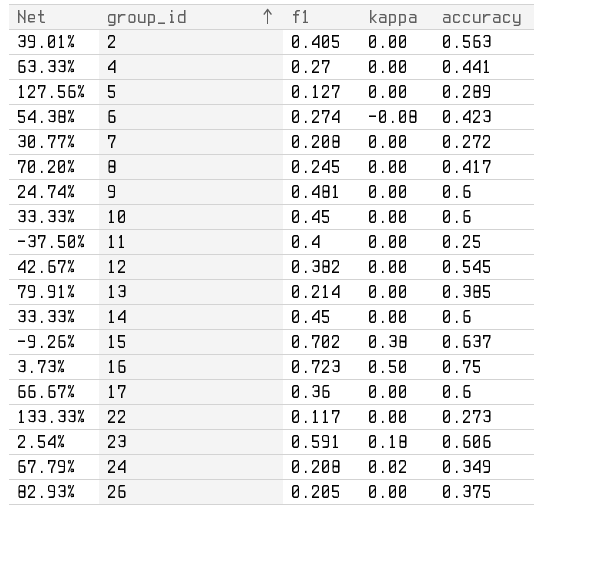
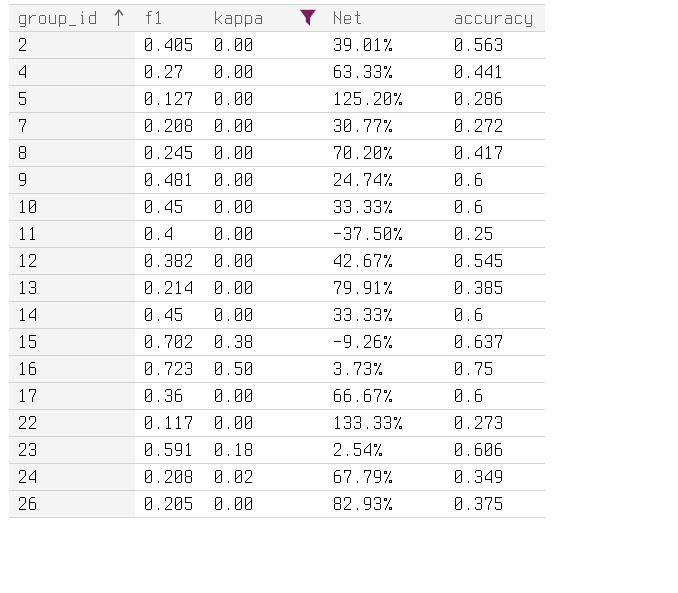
filter: none -> kappa != -0.08
column Net | position: 1 -> 4
5 | Net: 127.56% -> 125.20%
5 | accuracy: 0.289 -> 0.286

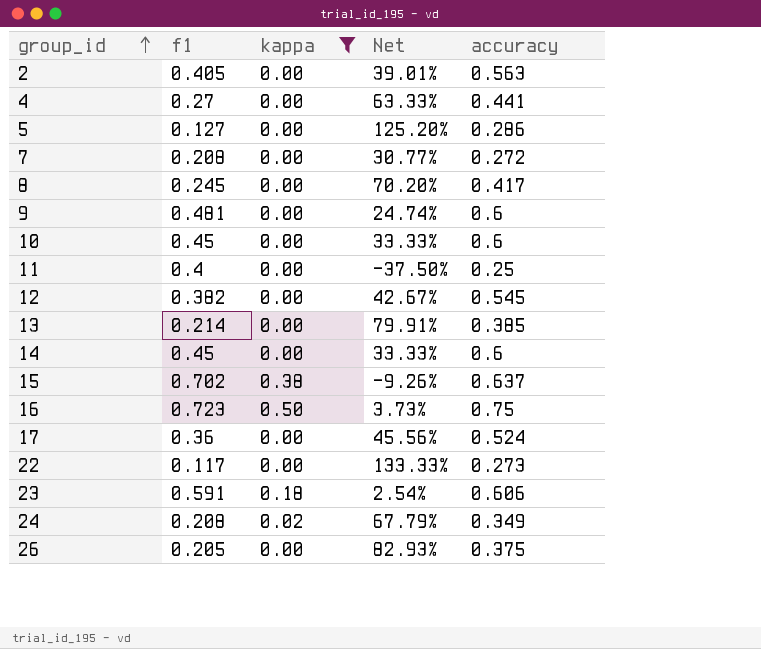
17 | Net: 66.67% -> 45.56%
17 | accuracy: 0.6 -> 0.524

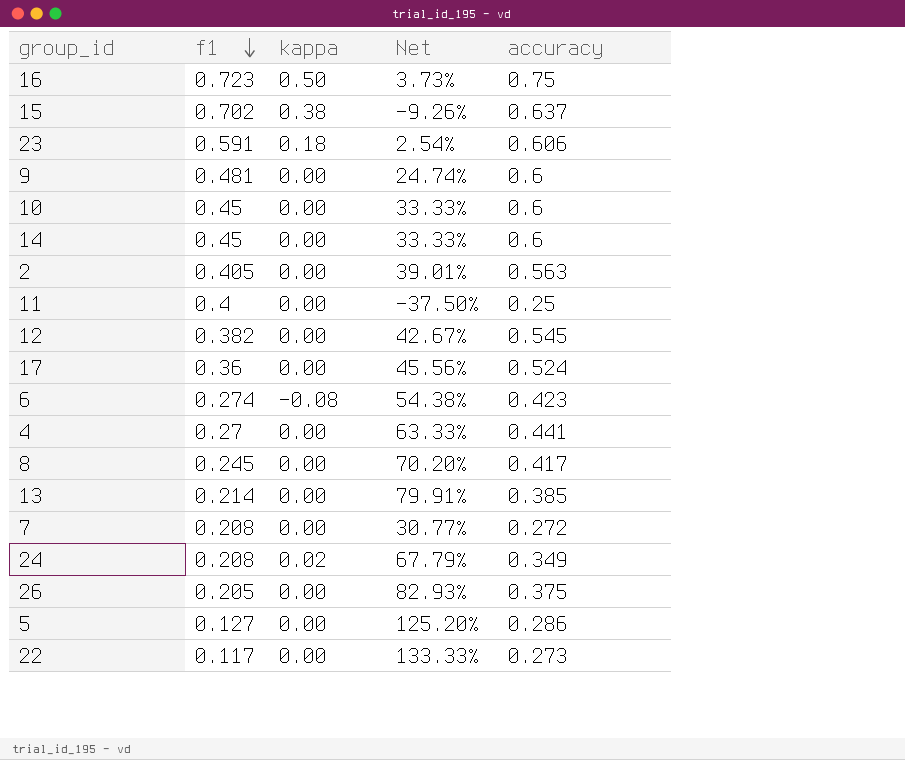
filter: kappa != -0.08 -> none
row order: group_id ascending -> f1 descending

